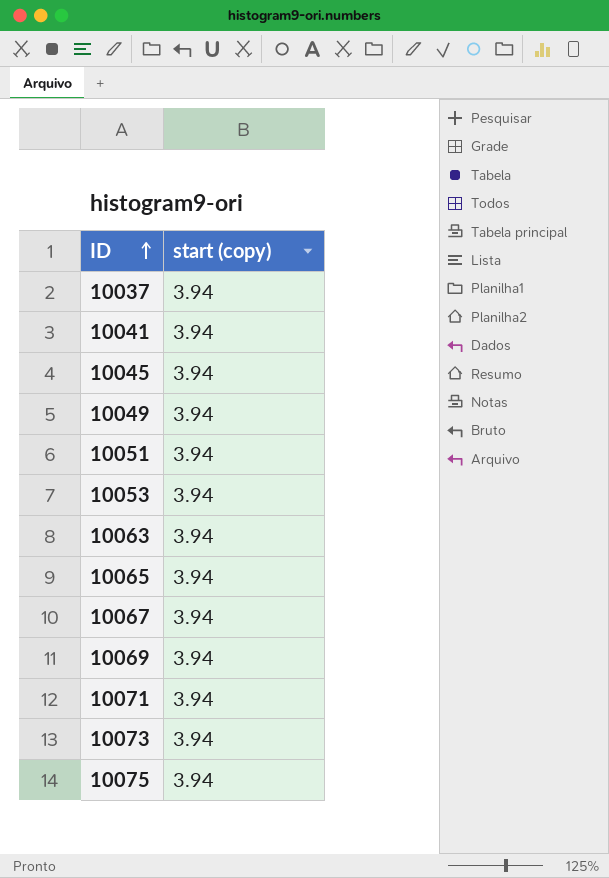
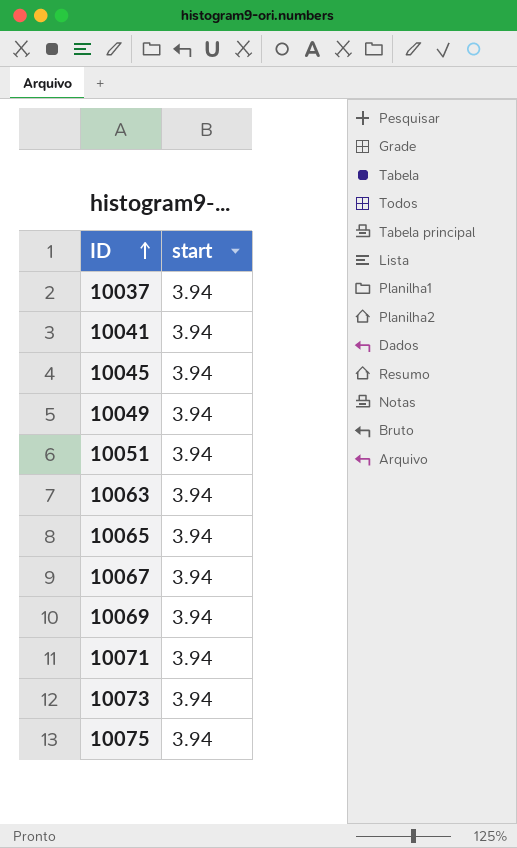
column name: start (copy) -> start
row 10053: 3.94 -> none

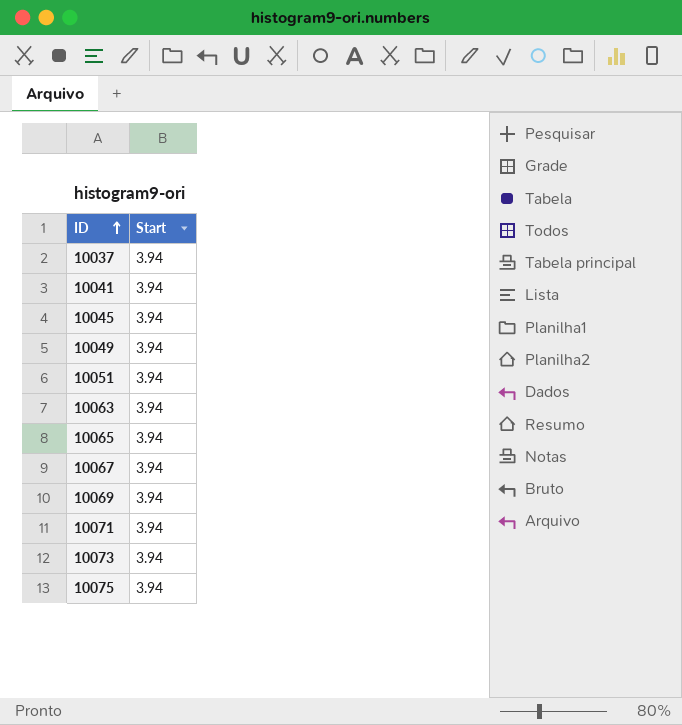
column name: start -> Start

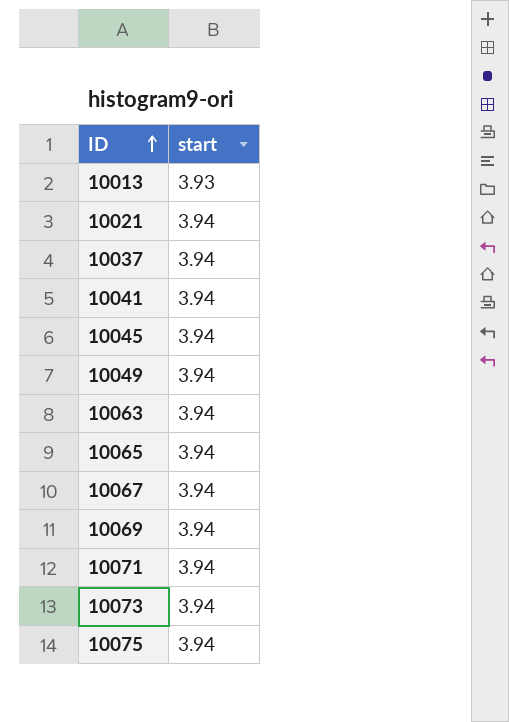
column name: Start -> start
row 10051: 3.94 -> none
row 10013: none -> 3.93
row 10021: none -> 3.94

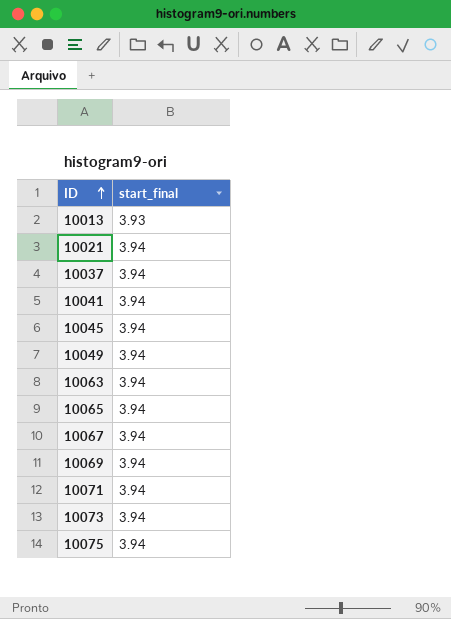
column name: start -> start_final

